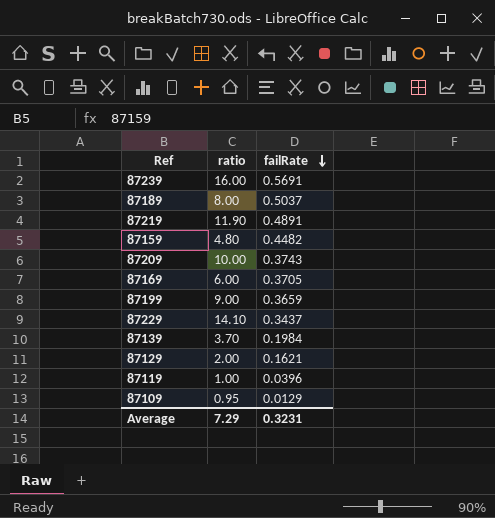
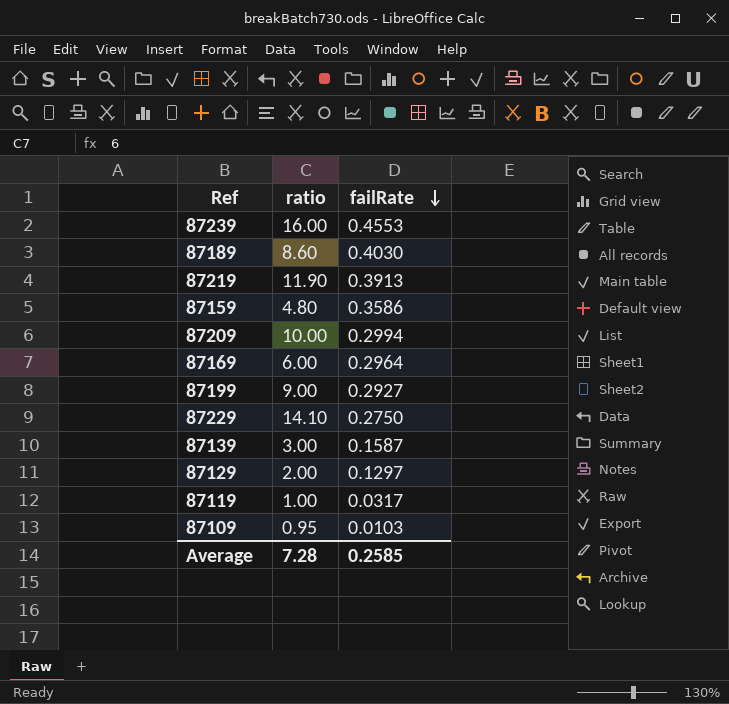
87239 | failRate: 0.5691 -> 0.4553
87189 | ratio: 8.00 -> 8.60
87189 | failRate: 0.5037 -> 0.4030
87219 | failRate: 0.4891 -> 0.3913
87159 | failRate: 0.4482 -> 0.3586
87209 | failRate: 0.3743 -> 0.2994
87169 | failRate: 0.3705 -> 0.2964
87199 | failRate: 0.3659 -> 0.2927
87229 | failRate: 0.3437 -> 0.2750
87139 | ratio: 3.70 -> 3.00
87139 | failRate: 0.1984 -> 0.1587
87129 | failRate: 0.1621 -> 0.1297
87119 | failRate: 0.0396 -> 0.0317
87109 | failRate: 0.0129 -> 0.0103
Average | ratio: 7.29 -> 7.28
Average | failRate: 0.3231 -> 0.2585

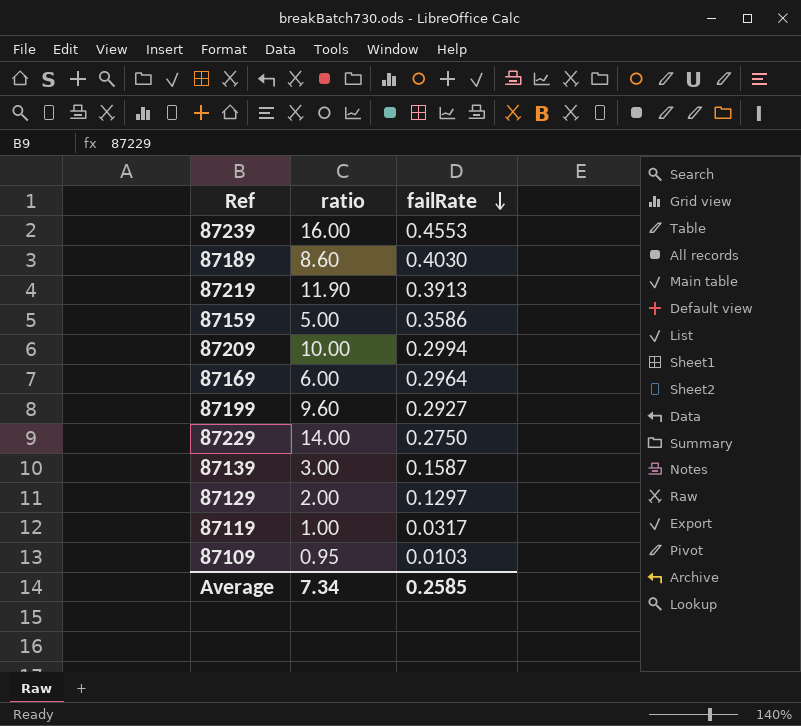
87159 | ratio: 4.80 -> 5.00
87199 | ratio: 9.00 -> 9.60
87229 | ratio: 14.10 -> 14.00
Average | ratio: 7.28 -> 7.34

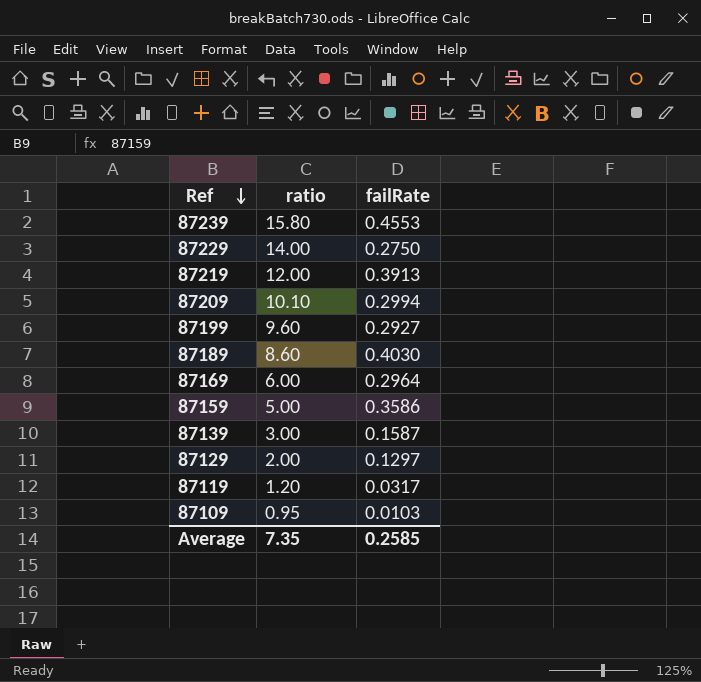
row order: failRate descending -> Ref descending
87239 | ratio: 16.00 -> 15.80
87219 | ratio: 11.90 -> 12.00
87209 | ratio: 10.00 -> 10.10
87119 | ratio: 1.00 -> 1.20
Average | ratio: 7.34 -> 7.35

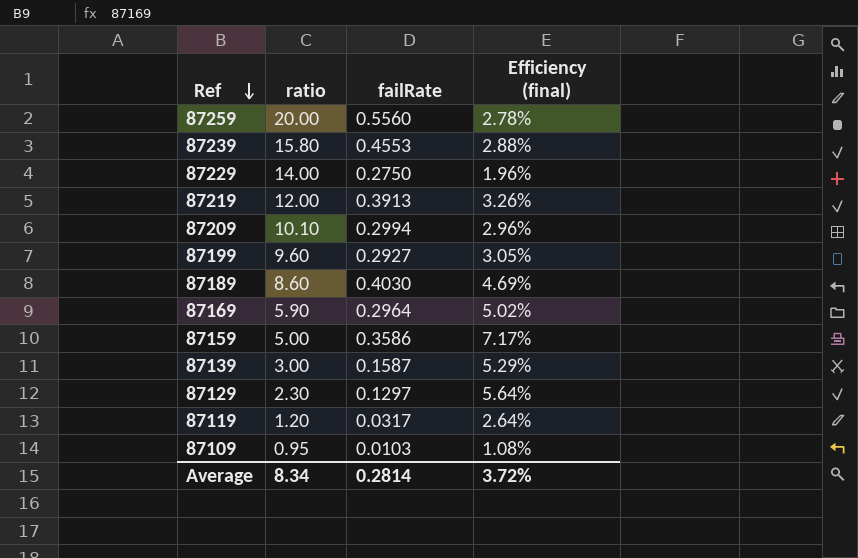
column Efficiency (final) | formula: none -> [failRate] / [ratio]
row 87259: none -> 20.00 | 0.5560 | 2.78%
87169 | ratio: 6.00 -> 5.90
87129 | ratio: 2.00 -> 2.30
Average | ratio: 7.35 -> 8.34
Average | failRate: 0.2585 -> 0.2814

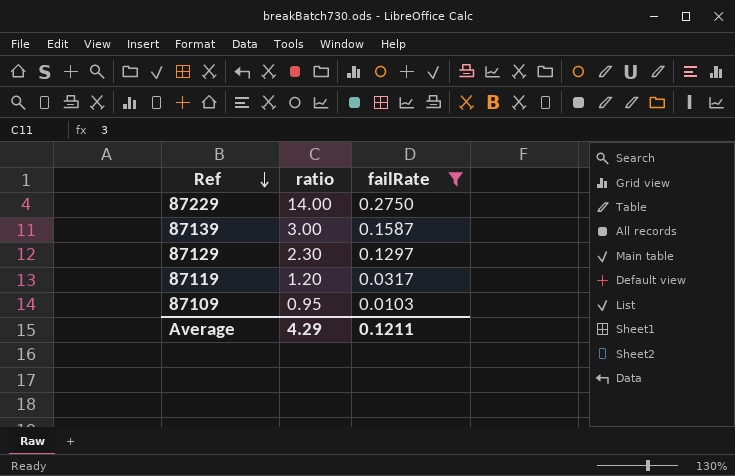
filter: none -> failRate <= 0.2750
column Efficiency (final) | formula: [failRate] / [ratio] -> none
Average | ratio: 8.34 -> 4.29
Average | failRate: 0.2814 -> 0.1211

